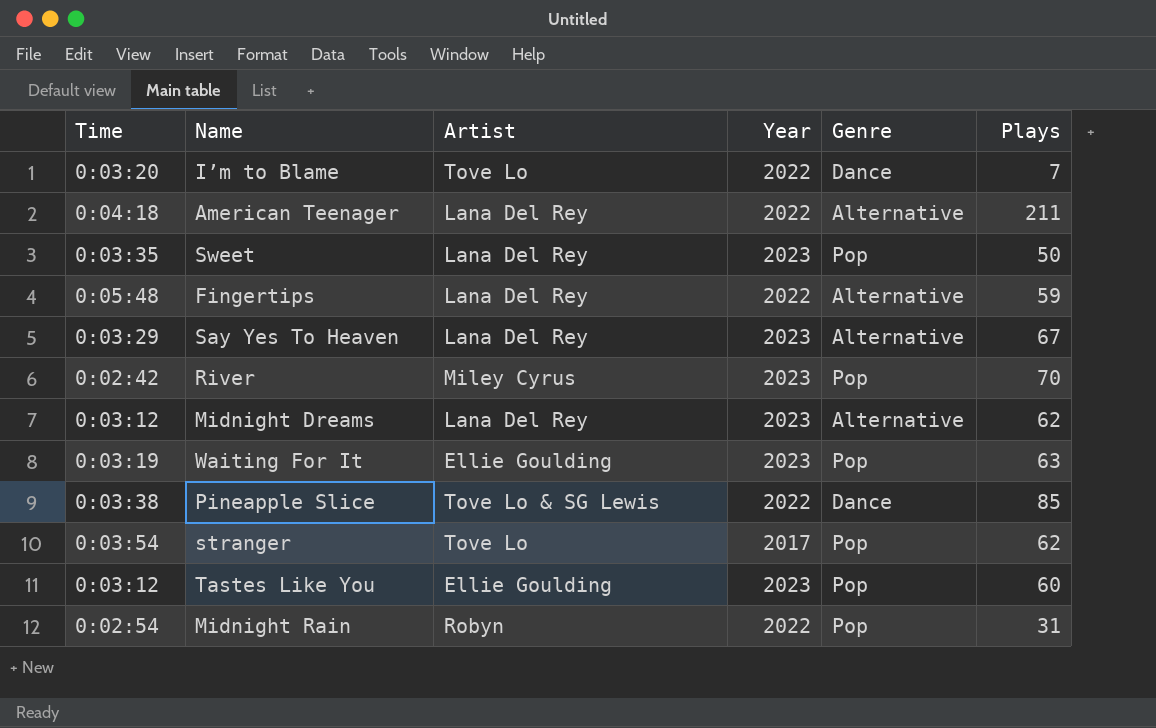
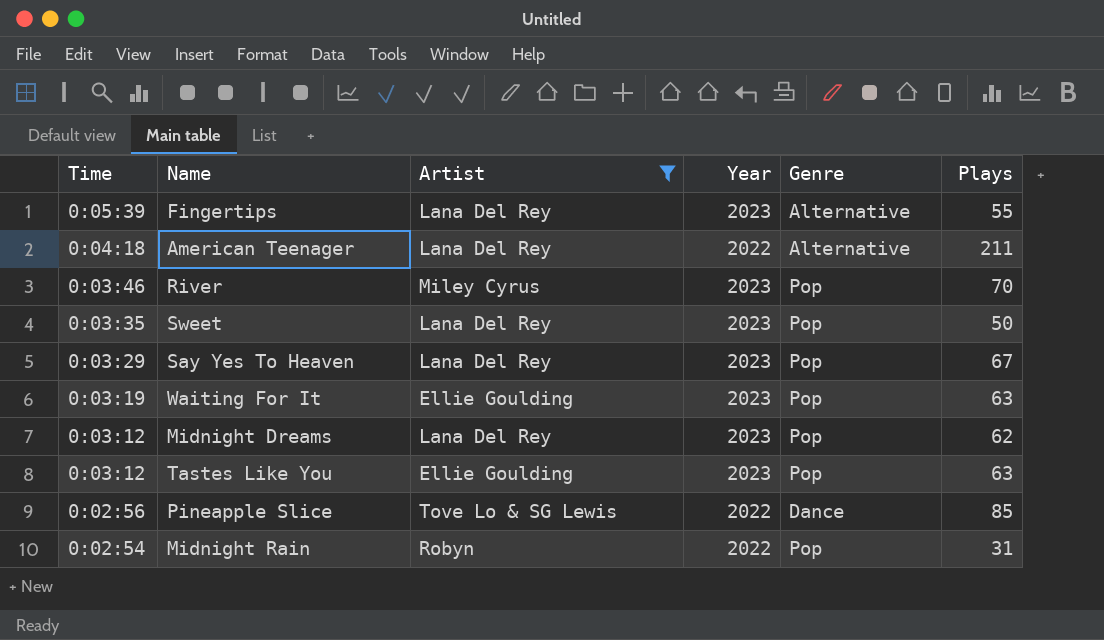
filter: none -> Artist != Tove Lo
row order: none -> Time descending
Fingertips | Time: 0:05:48 -> 0:05:39
Fingertips | Year: 2022 -> 2023
Fingertips | Plays: 59 -> 55
River | Time: 0:02:42 -> 0:03:46
Say Yes To Heaven | Genre: Alternative -> Pop
Midnight Dreams | Genre: Alternative -> Pop
Tastes Like You | Plays: 60 -> 63
Pineapple Slice | Time: 0:03:38 -> 0:02:56

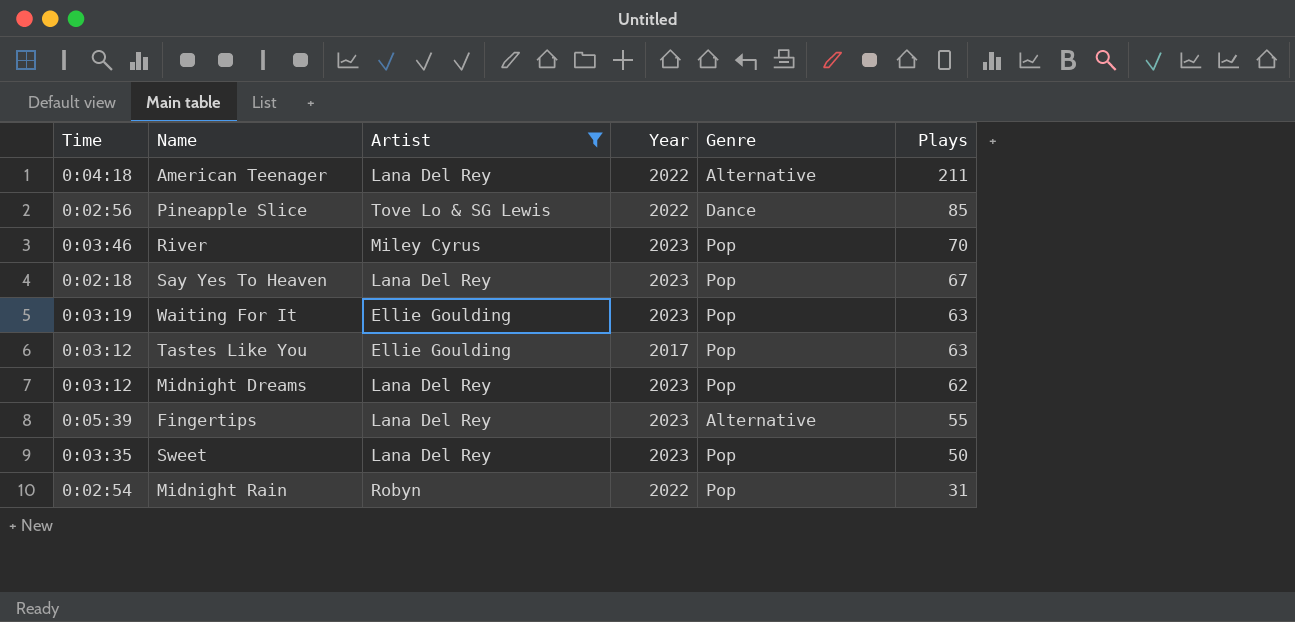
row order: Time descending -> Plays descending
Say Yes To Heaven | Time: 0:03:29 -> 0:02:18
Tastes Like You | Year: 2023 -> 2017

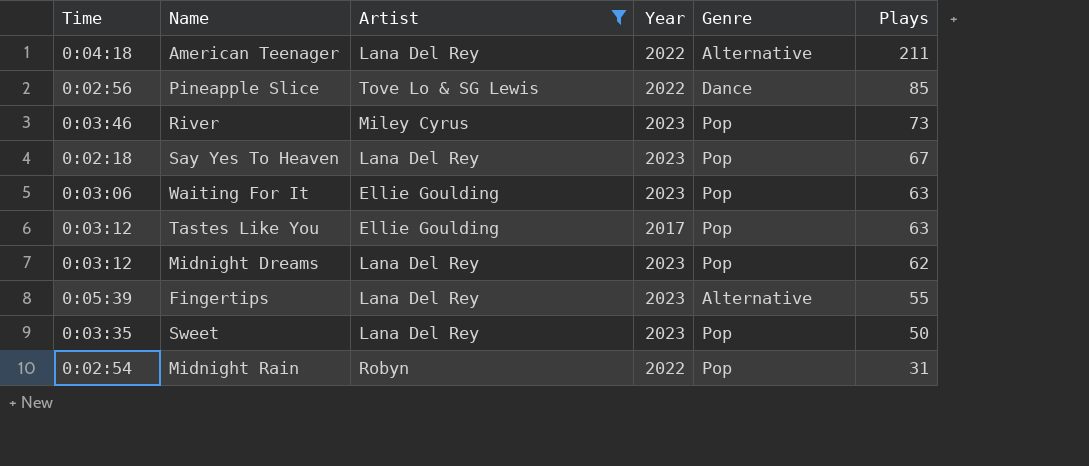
River | Plays: 70 -> 73
Waiting For It | Time: 0:03:19 -> 0:03:06

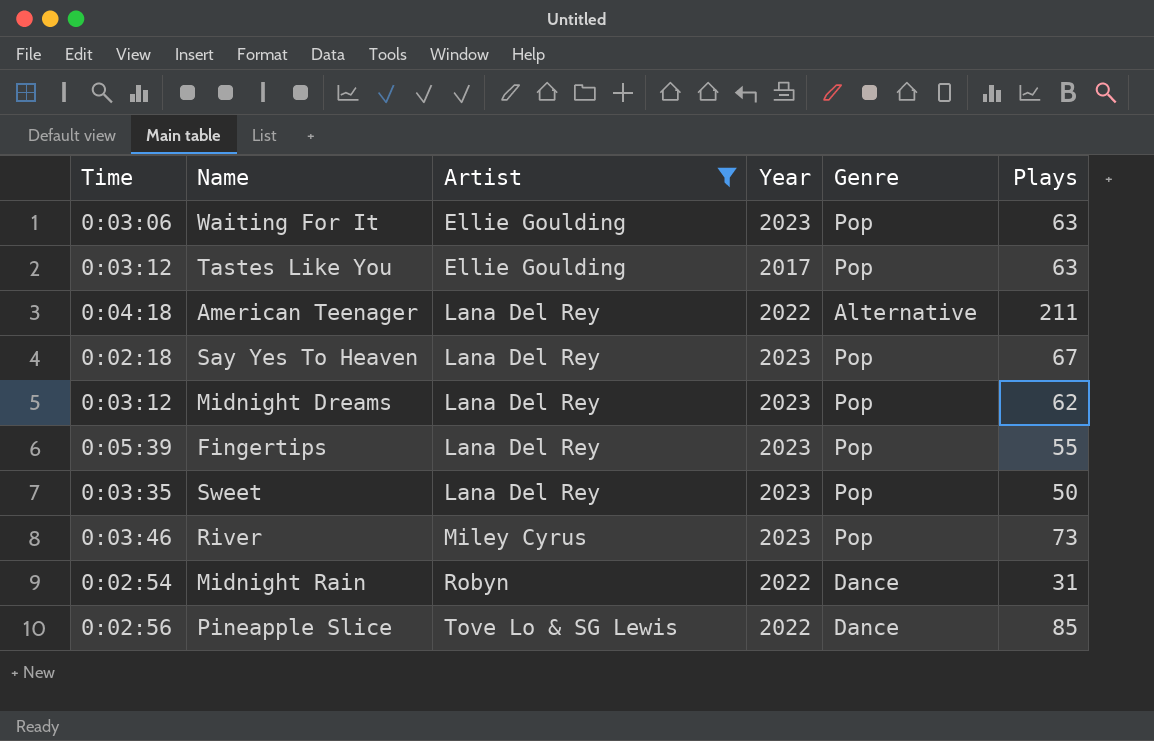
row order: Plays descending -> Artist ascending
Fingertips | Genre: Alternative -> Pop
Midnight Rain | Genre: Pop -> Dance

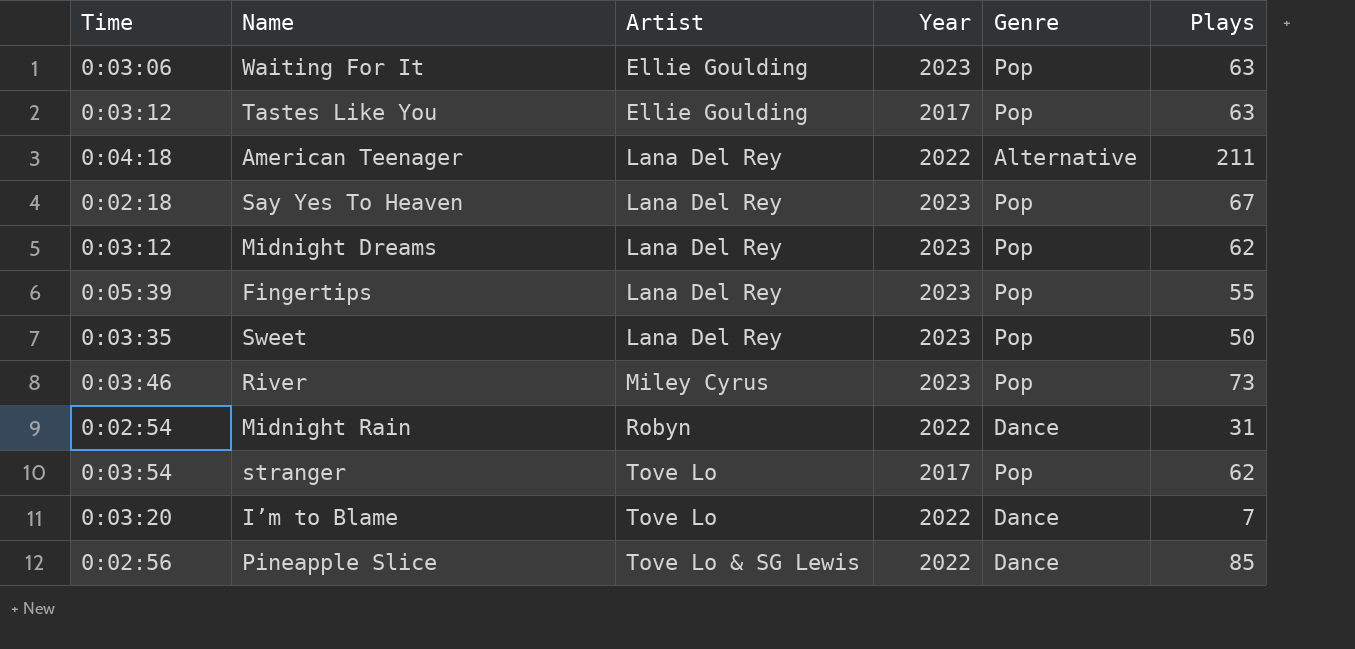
filter: Artist != Tove Lo -> none

